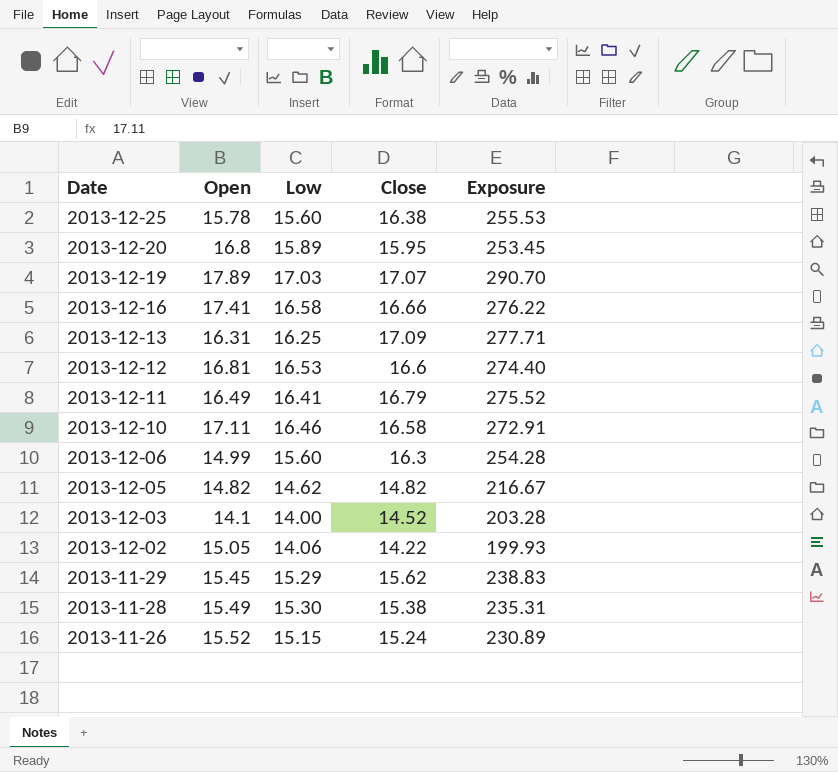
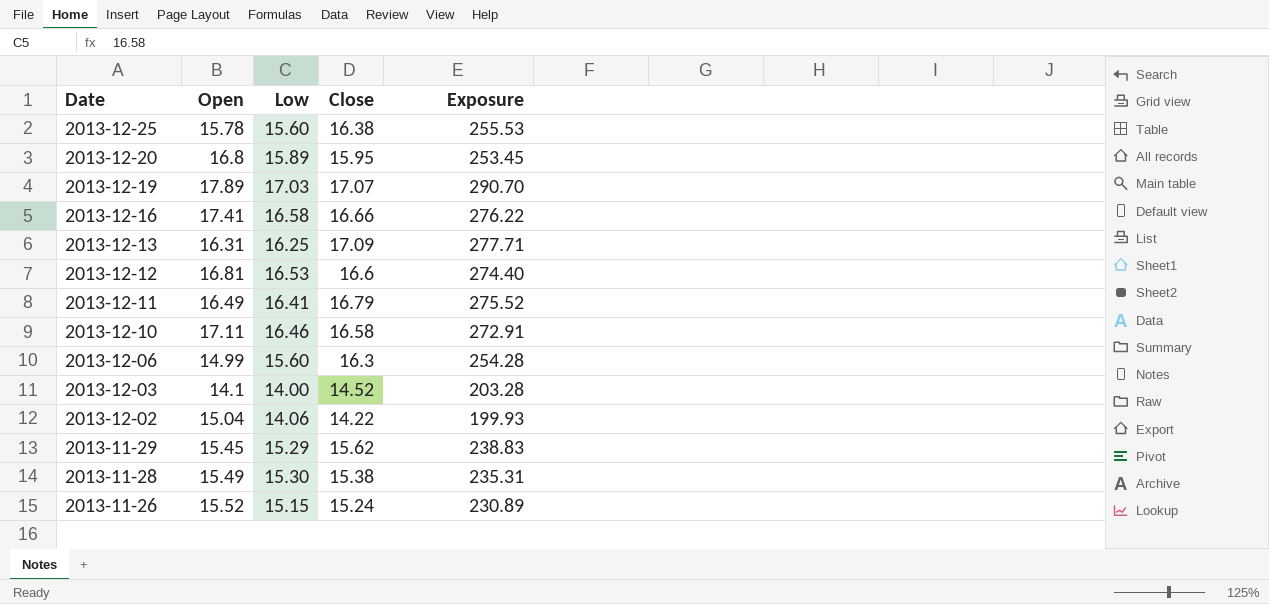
row 2013-12-05: 14.82 | 14.62 | 14.82 | 216.67 -> none
2013-12-02 | Open: 15.05 -> 15.04

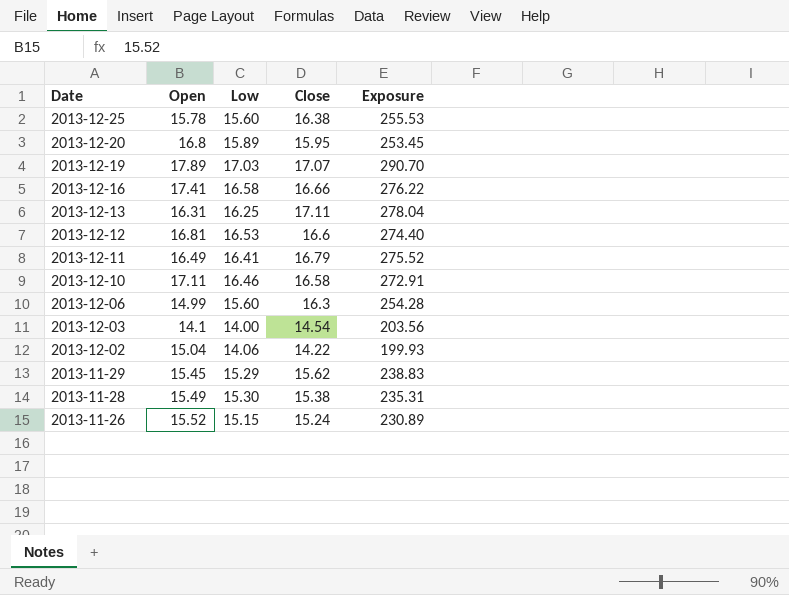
2013-12-13 | Close: 17.09 -> 17.11
2013-12-13 | Exposure: 277.71 -> 278.04
2013-12-03 | Close: 14.52 -> 14.54
2013-12-03 | Exposure: 203.28 -> 203.56

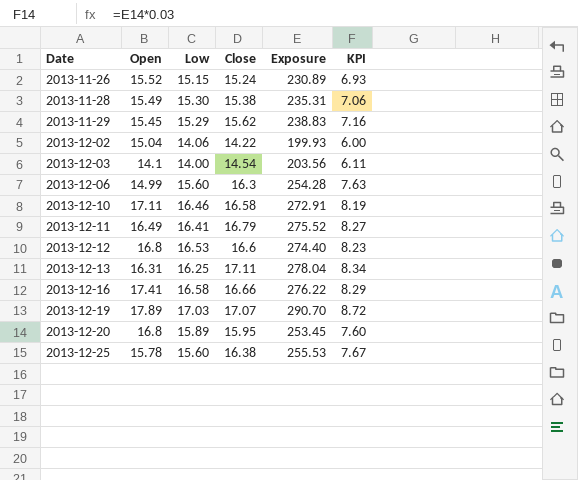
row order: Date descending -> Date ascending
column KPI | formula: none -> [Exposure] * 0.03
2013-12-12 | Open: 16.81 -> 16.8

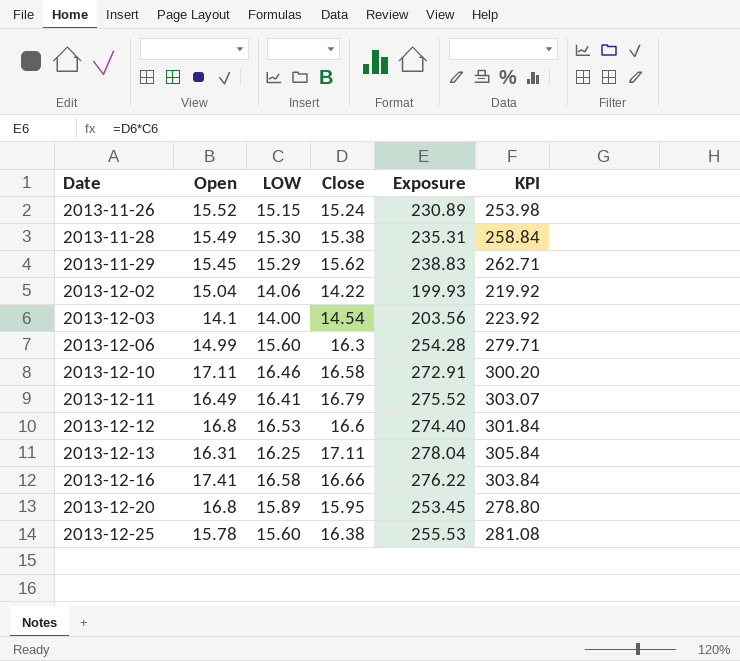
column name: Low -> LOW
column KPI | formula: [Exposure] * 0.03 -> [Exposure] * 1.1
row 2013-12-19: 17.89 | 17.03 | 17.07 | 290.70 | 8.72 -> none

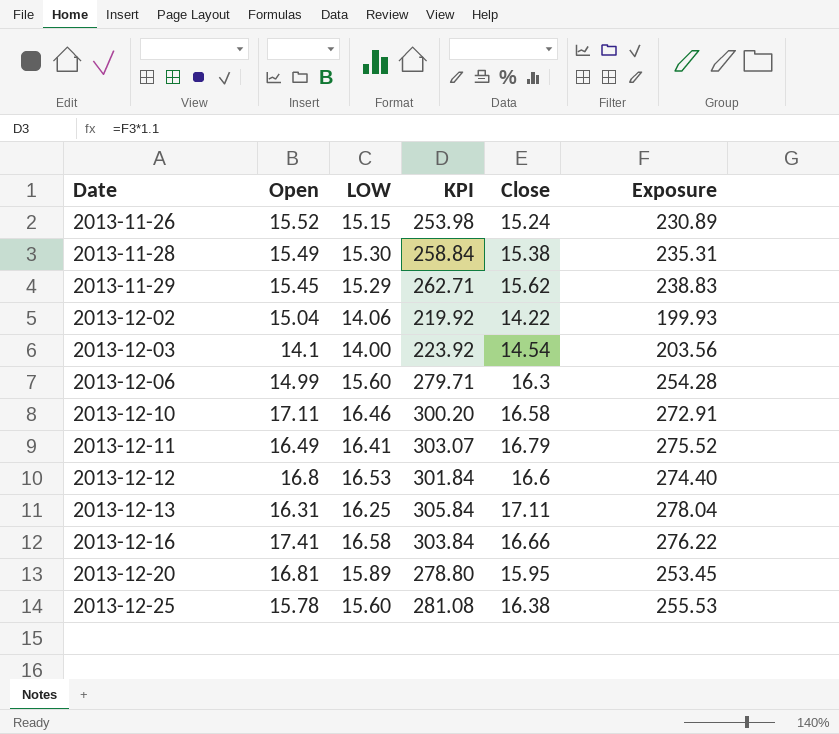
column KPI | position: 6 -> 4
2013-12-20 | Open: 16.8 -> 16.81

